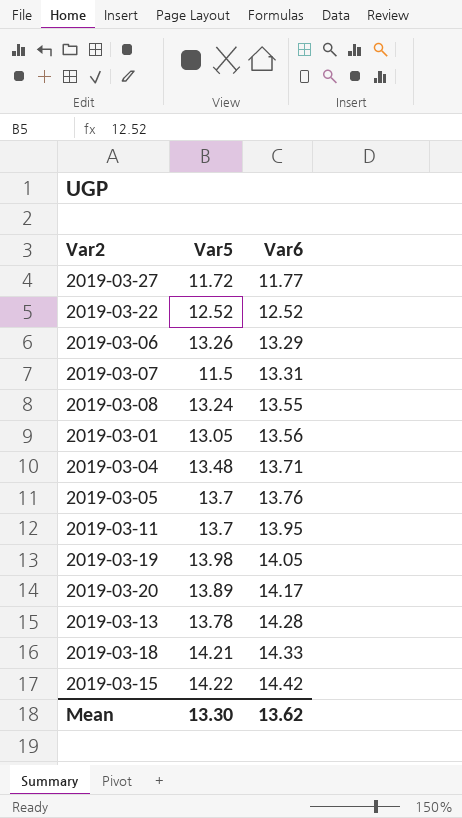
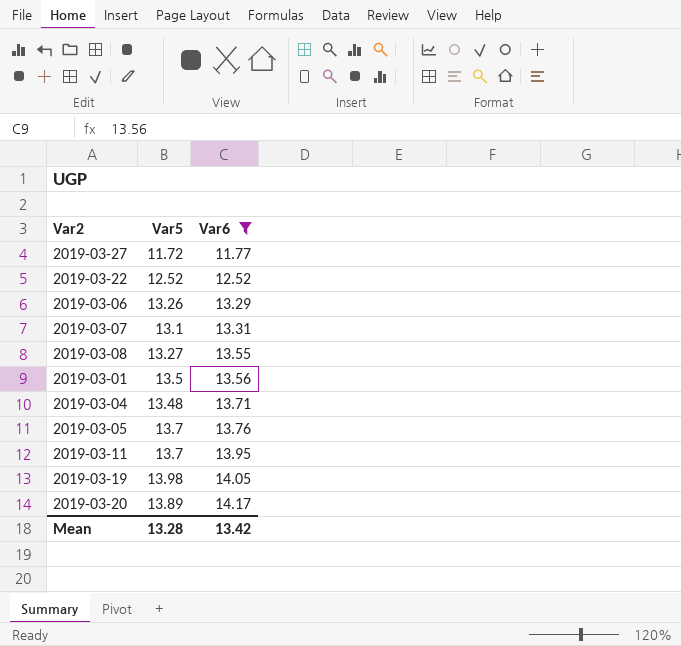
filter: none -> Var6 <= 14.17
2019-03-07 | Var5: 11.5 -> 13.1
2019-03-08 | Var5: 13.24 -> 13.27
2019-03-01 | Var5: 13.05 -> 13.5
Mean | Var5: 13.30 -> 13.28
Mean | Var6: 13.62 -> 13.42

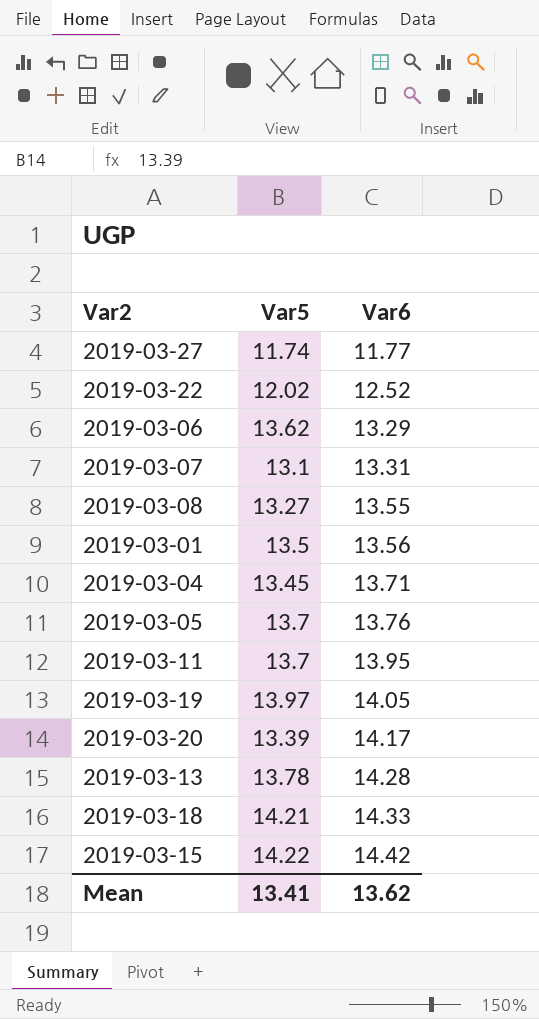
filter: Var6 <= 14.17 -> none
2019-03-27 | Var5: 11.72 -> 11.74
2019-03-22 | Var5: 12.52 -> 12.02
2019-03-06 | Var5: 13.26 -> 13.62
2019-03-04 | Var5: 13.48 -> 13.45
2019-03-19 | Var5: 13.98 -> 13.97
2019-03-20 | Var5: 13.89 -> 13.39
Mean | Var5: 13.28 -> 13.41
Mean | Var6: 13.42 -> 13.62

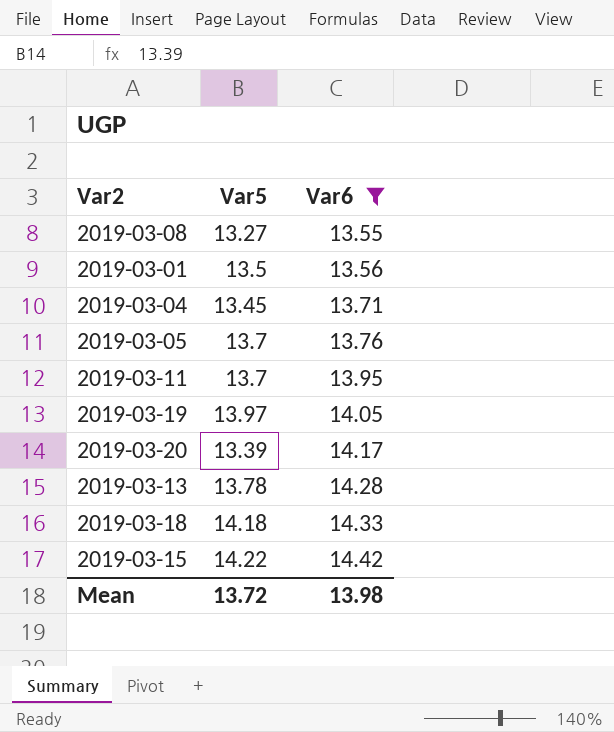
filter: none -> Var6 >= 13.55
2019-03-18 | Var5: 14.21 -> 14.18
Mean | Var5: 13.41 -> 13.72
Mean | Var6: 13.62 -> 13.98

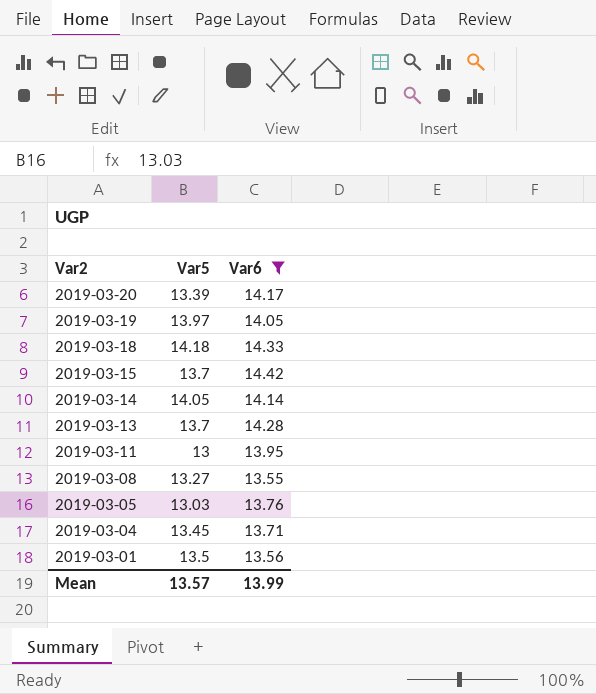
row order: Var6 ascending -> Var2 descending
2019-03-15 | Var5: 14.22 -> 13.7
row 2019-03-14: none -> 14.05 | 14.14
2019-03-13 | Var5: 13.78 -> 13.7
2019-03-11 | Var5: 13.7 -> 13
2019-03-05 | Var5: 13.7 -> 13.03
Mean | Var5: 13.72 -> 13.57
Mean | Var6: 13.98 -> 13.99

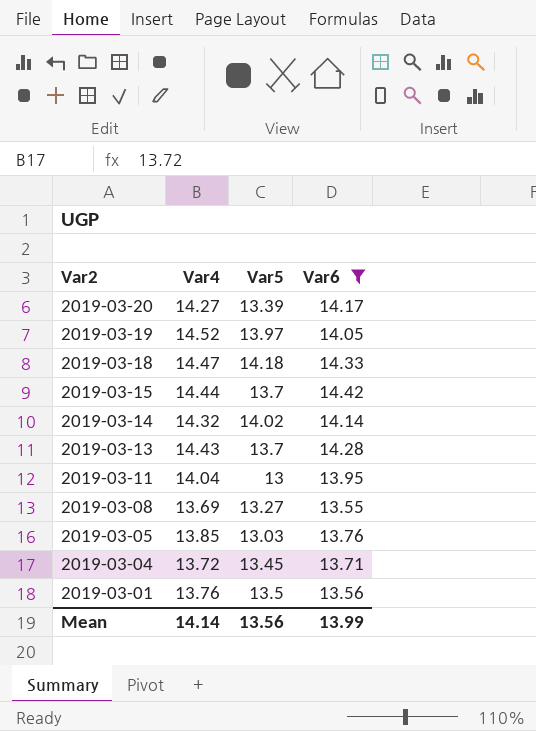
column Var4 | position: none -> 2
2019-03-14 | Var5: 14.05 -> 14.02
Mean | Var5: 13.57 -> 13.56

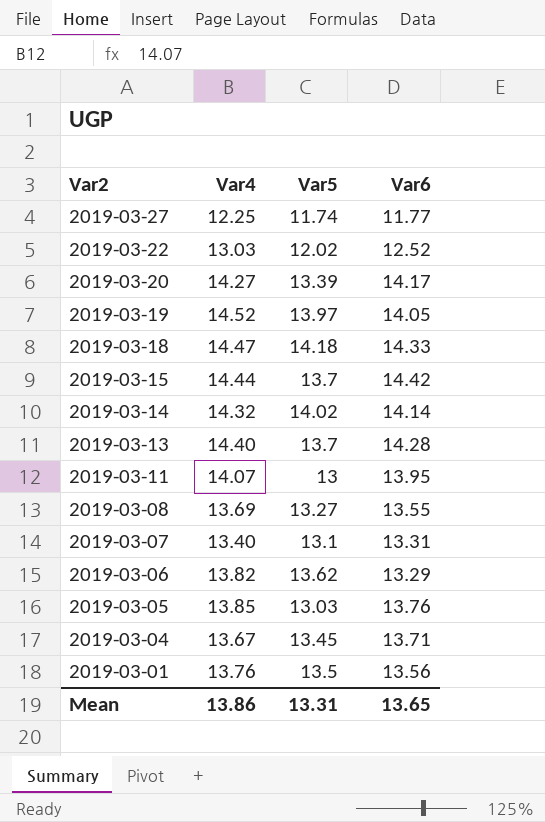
filter: Var6 >= 13.55 -> none
2019-03-13 | Var4: 14.43 -> 14.40
2019-03-11 | Var4: 14.04 -> 14.07
2019-03-04 | Var4: 13.72 -> 13.67
Mean | Var4: 14.14 -> 13.86
Mean | Var5: 13.56 -> 13.31
Mean | Var6: 13.99 -> 13.65

